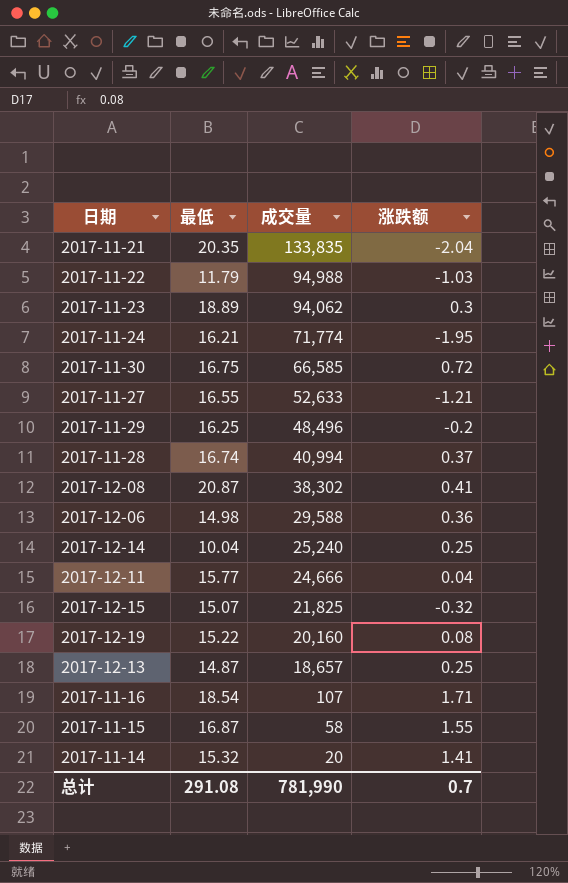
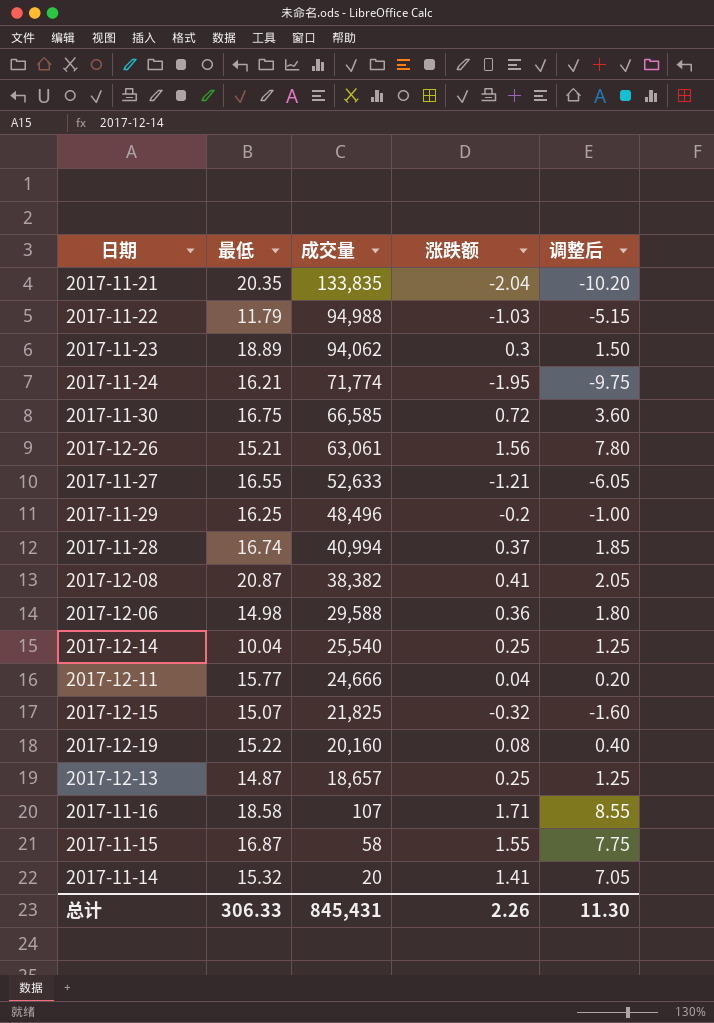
column 调整后 | formula: none -> [涨跌额] * 5
row 2017-12-26: none -> 15.21 | 63,061 | 1.56 | 7.80
2017-12-08 | 成交量: 38,302 -> 38,382
2017-12-14 | 成交量: 25,240 -> 25,540
2017-11-16 | 最低: 18.54 -> 18.58
总计 | 最低: 291.08 -> 306.33
总计 | 成交量: 781,990 -> 845,431
总计 | 涨跌额: 0.7 -> 2.26

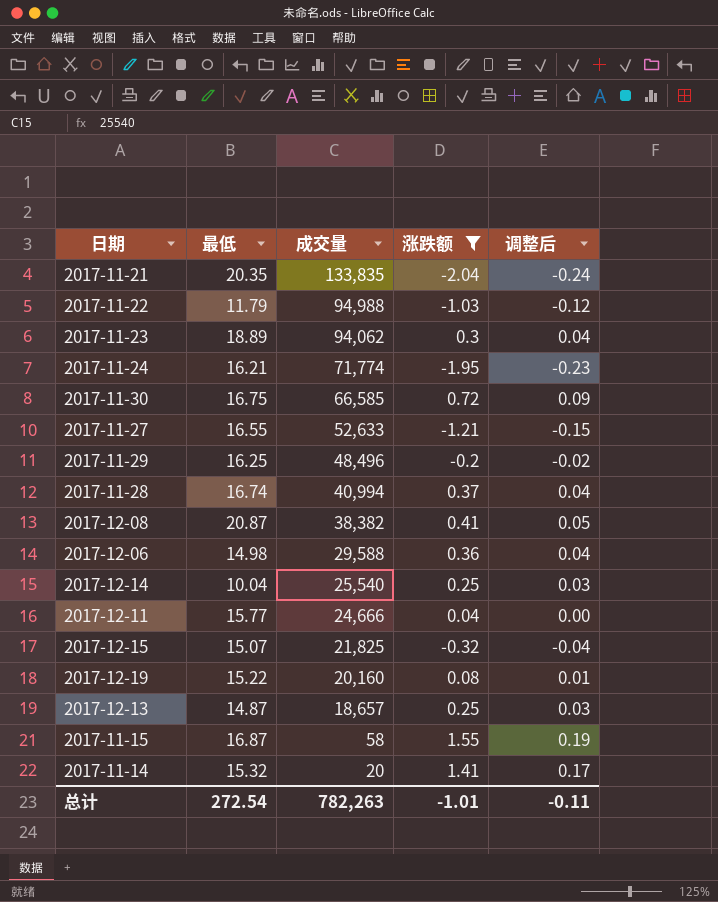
filter: none -> 涨跌额 <= 1.55
column 调整后 | formula: [涨跌额] * 5 -> [涨跌额] * 0.12
总计 | 最低: 306.33 -> 272.54
总计 | 成交量: 845,431 -> 782,263
总计 | 涨跌额: 2.26 -> -1.01
总计 | 调整后: 11.30 -> -0.11

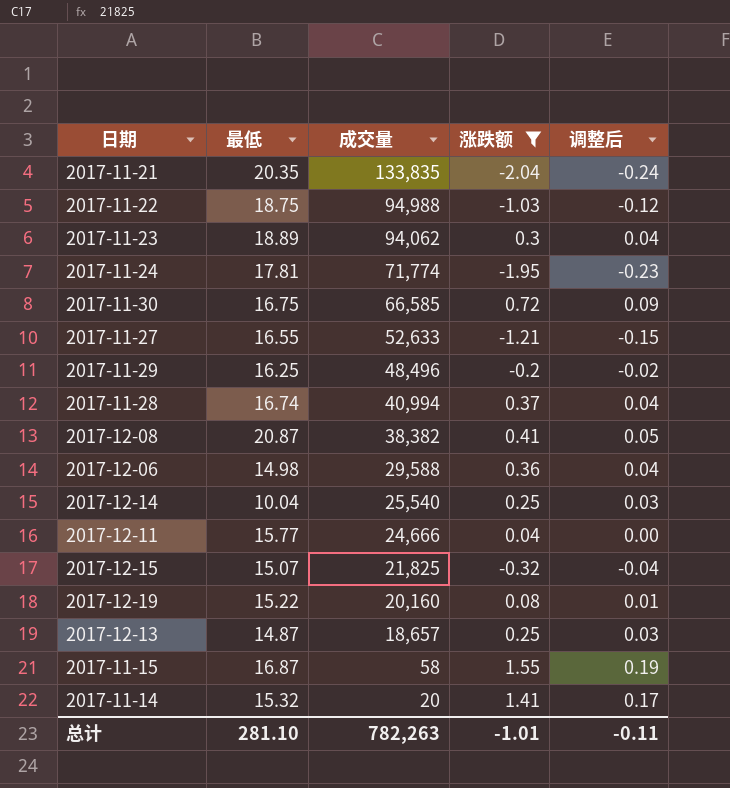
2017-11-22 | 最低: 11.79 -> 18.75
2017-11-24 | 最低: 16.21 -> 17.81
总计 | 最低: 272.54 -> 281.10

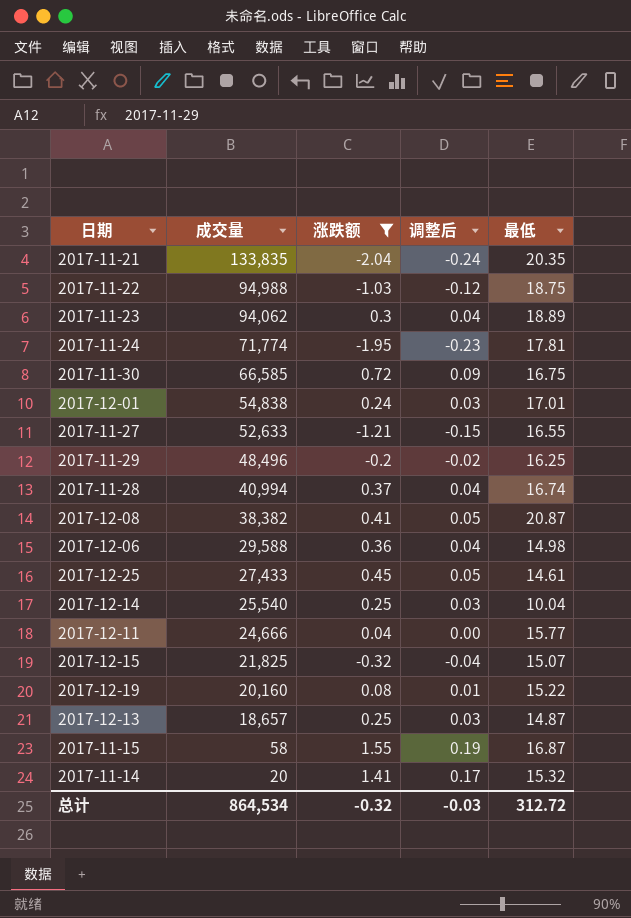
column 最低 | position: 2 -> 5
row 2017-12-01: none -> 54,838 | 0.24 | 0.03 | 17.01
row 2017-12-25: none -> 27,433 | 0.45 | 0.05 | 14.61
总计 | 成交量: 782,263 -> 864,534
总计 | 涨跌额: -1.01 -> -0.32
总计 | 调整后: -0.11 -> -0.03
总计 | 最低: 281.10 -> 312.72

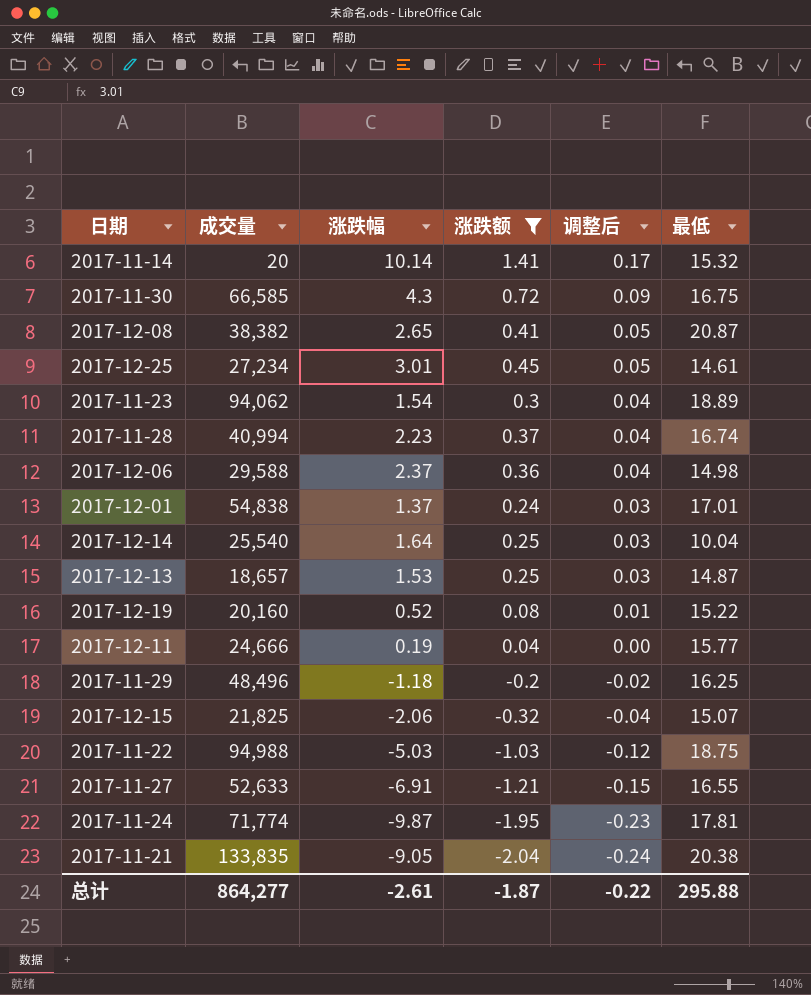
row order: 成交量 descending -> 调整后 descending
column 涨跌幅 | position: none -> 3
row 2017-11-15: 58 | 1.55 | 0.19 | 16.87 -> none
2017-12-25 | 成交量: 27,433 -> 27,234
2017-11-21 | 最低: 20.35 -> 20.38
总计 | 成交量: 864,534 -> 864,277
总计 | 涨跌额: -0.32 -> -1.87
总计 | 调整后: -0.03 -> -0.22
总计 | 最低: 312.72 -> 295.88

